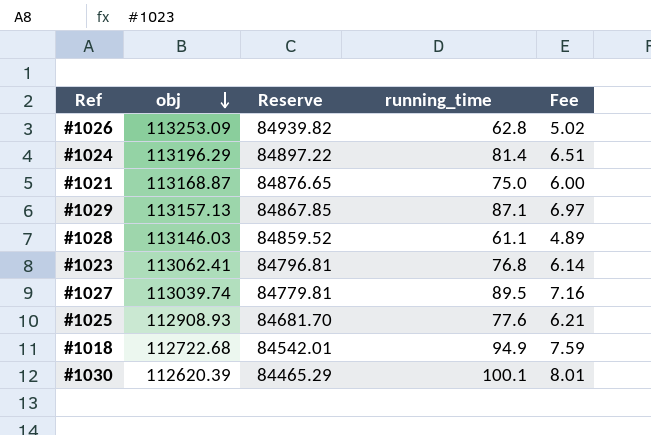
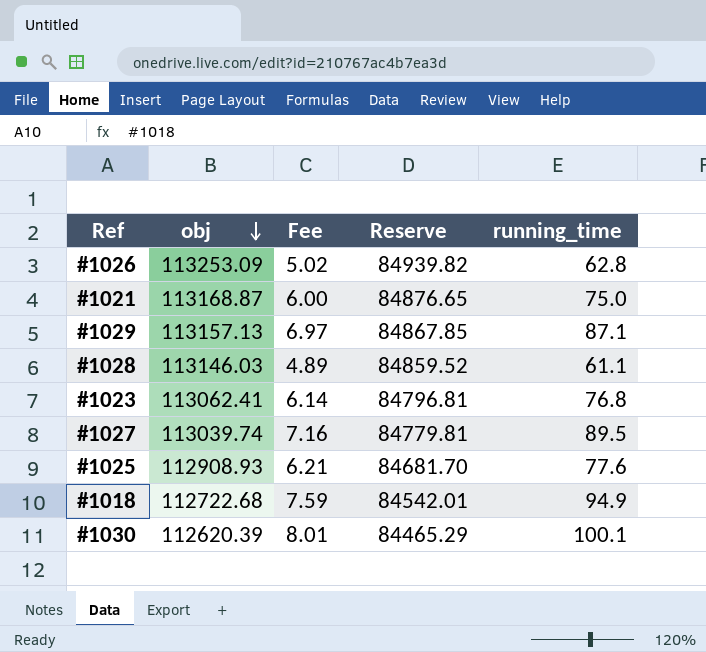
column Fee | position: 5 -> 3
row #1024: 113196.29 | 84897.22 | 81.4 | 6.51 -> none

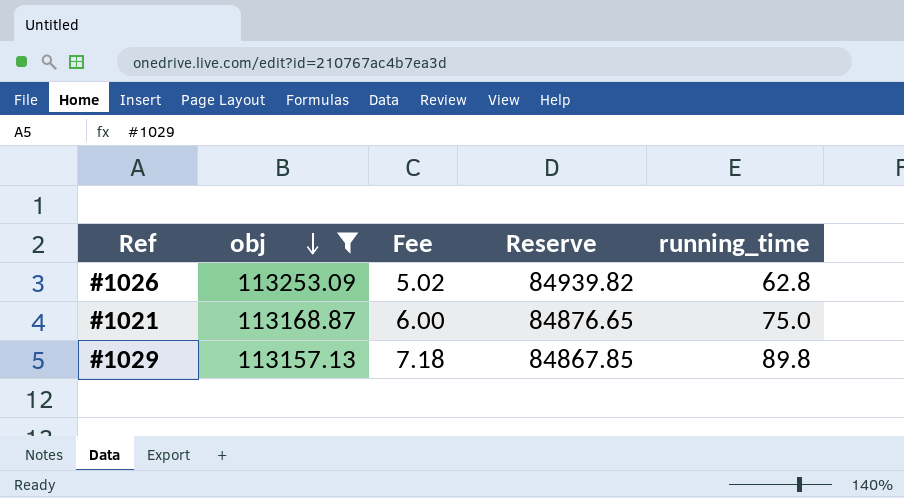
filter: none -> obj >= 113157.13
#1029 | Fee: 6.97 -> 7.18
#1029 | running_time: 87.1 -> 89.8

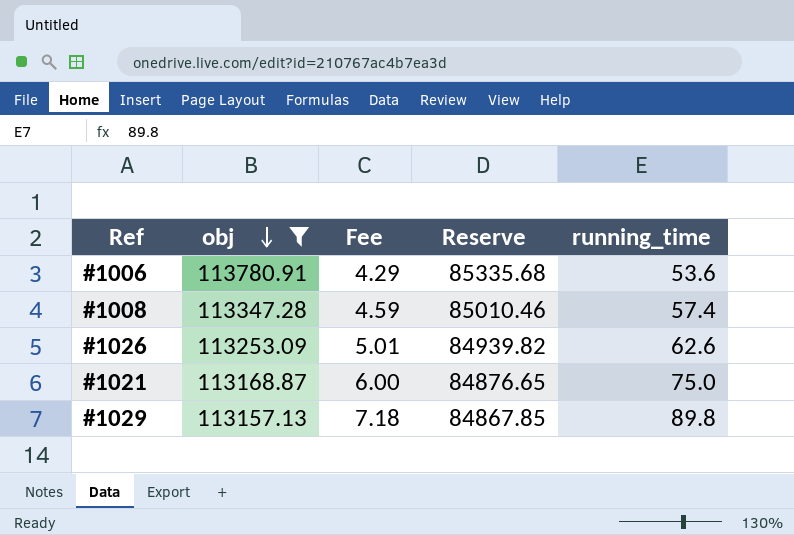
row #1006: none -> 113780.91 | 4.29 | 85335.68 | 53.6
row #1008: none -> 113347.28 | 4.59 | 85010.46 | 57.4
#1026 | Fee: 5.02 -> 5.01
#1026 | running_time: 62.8 -> 62.6

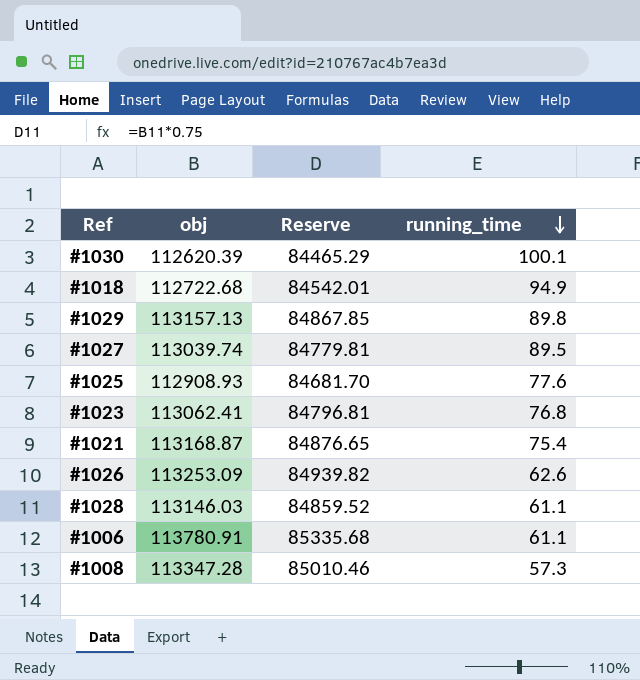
filter: obj >= 113157.13 -> none
row order: obj descending -> running_time descending
column Fee | formula: [running_time] * 0.08 -> none
#1021 | running_time: 75.0 -> 75.4
#1006 | running_time: 53.6 -> 61.1
#1008 | running_time: 57.4 -> 57.3

